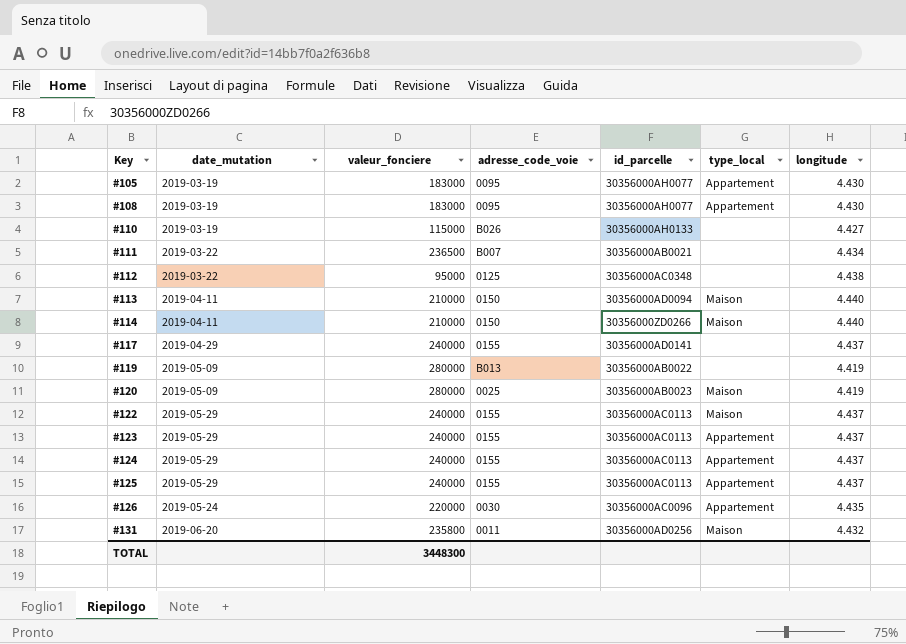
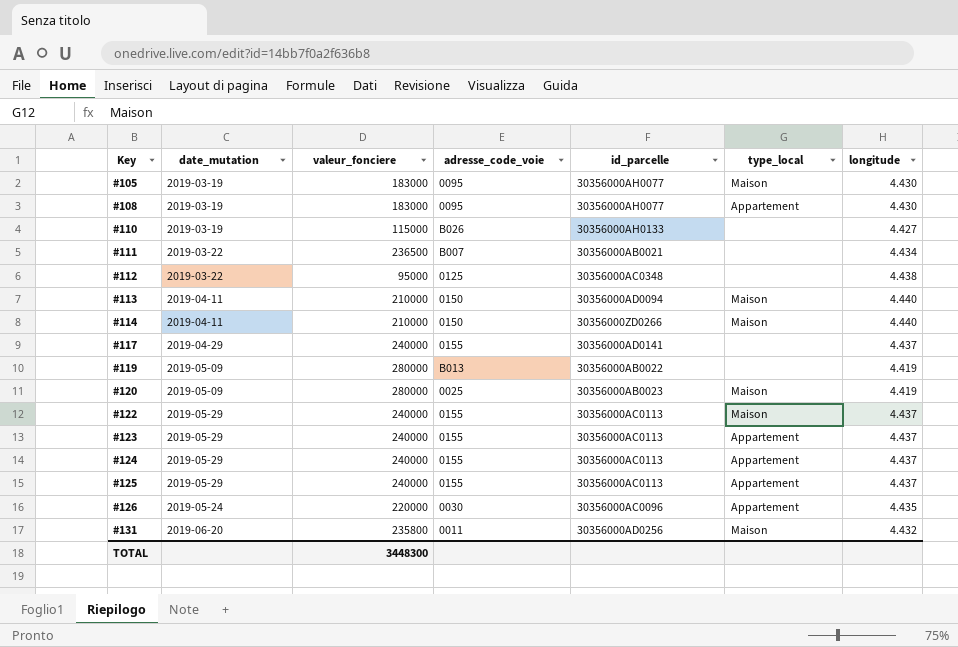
#105 | type_local: Appartement -> Maison

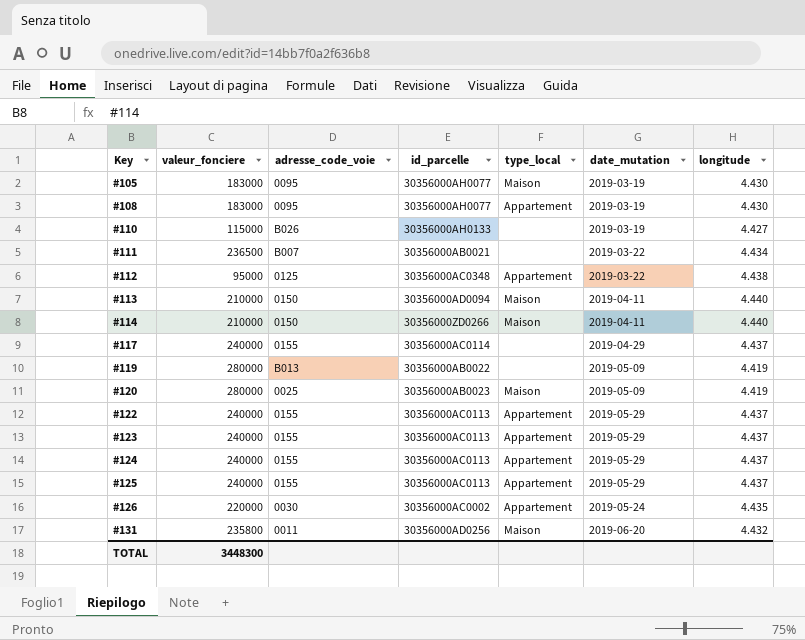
column date_mutation | position: 2 -> 6
#112 | type_local: none -> Appartement
#117 | id_parcelle: 30356000AD0141 -> 30356000AC0114
#122 | type_local: Maison -> Appartement
#126 | id_parcelle: 30356000AC0096 -> 30356000AC0002

